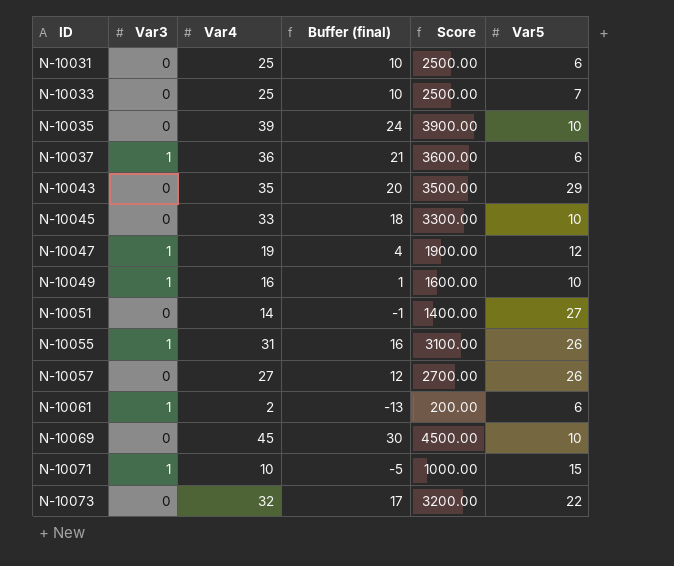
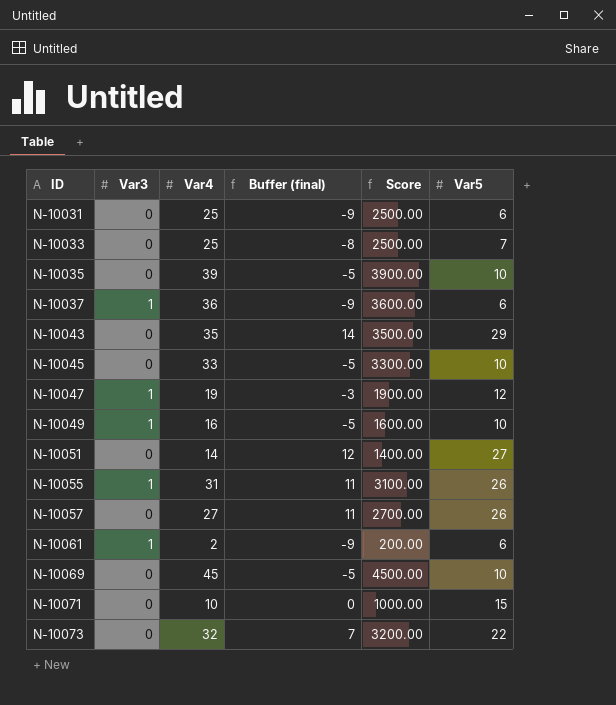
column Buffer (final) | formula: [Var4] - 15 -> [Var5] - 15
N-10071 | Var3: 1 -> 0

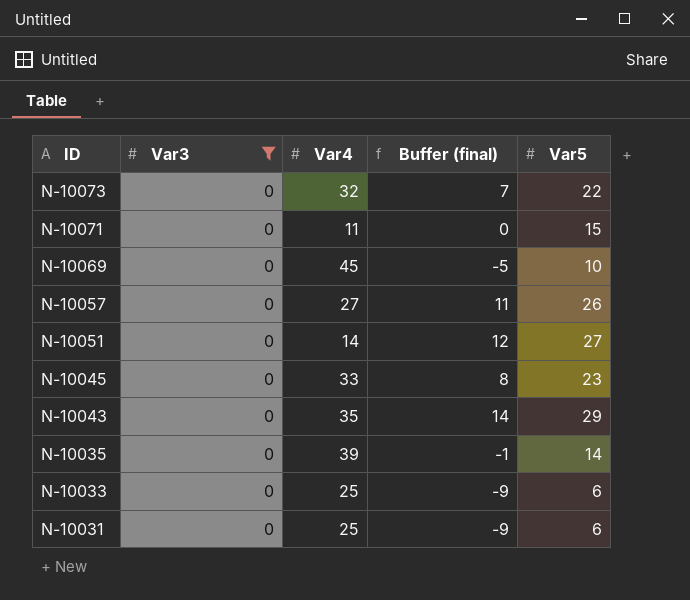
filter: none -> Var3 = 0
row order: ID ascending -> ID descending
column Score | formula: [Var4] * 100 -> none
N-10071 | Var4: 10 -> 11
N-10045 | Buffer (final): -5 -> 8
N-10045 | Var5: 10 -> 23
N-10035 | Buffer (final): -5 -> -1
N-10035 | Var5: 10 -> 14
N-10033 | Buffer (final): -8 -> -9
N-10033 | Var5: 7 -> 6

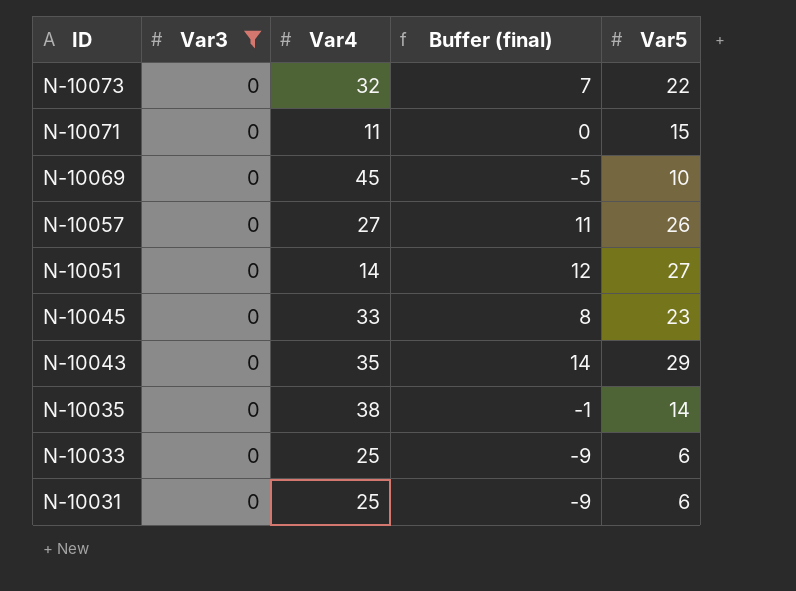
N-10035 | Var4: 39 -> 38

